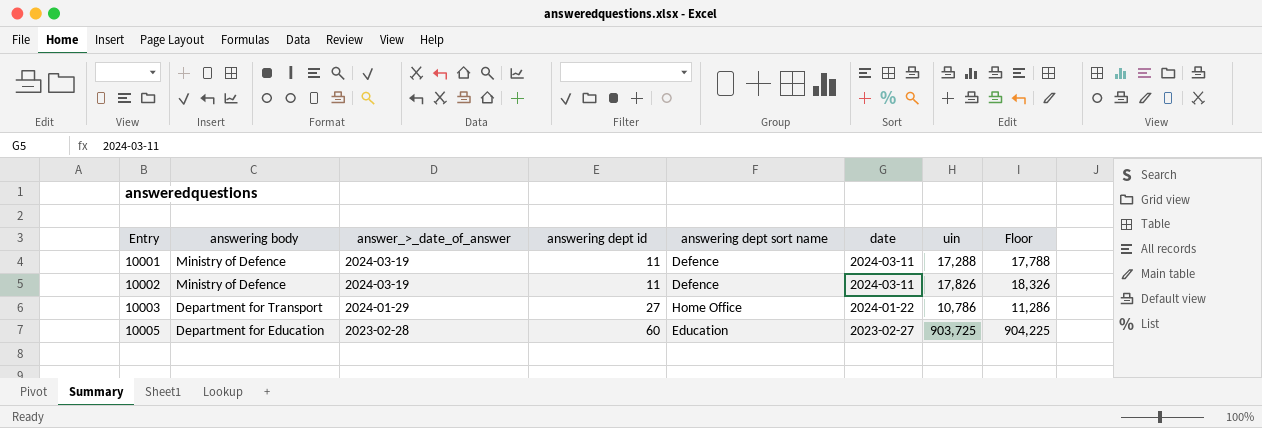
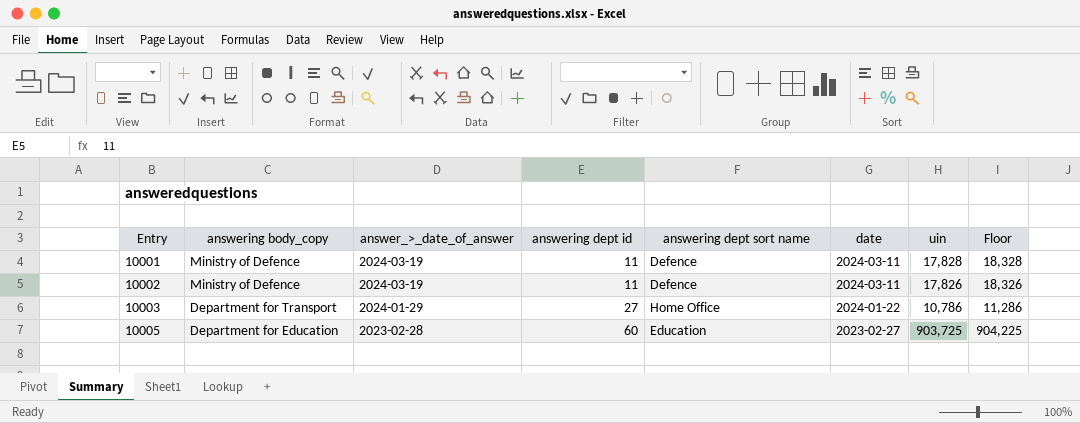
column name: answering body -> answering body_copy
10001 | uin: 17,288 -> 17,828
10001 | Floor: 17,788 -> 18,328

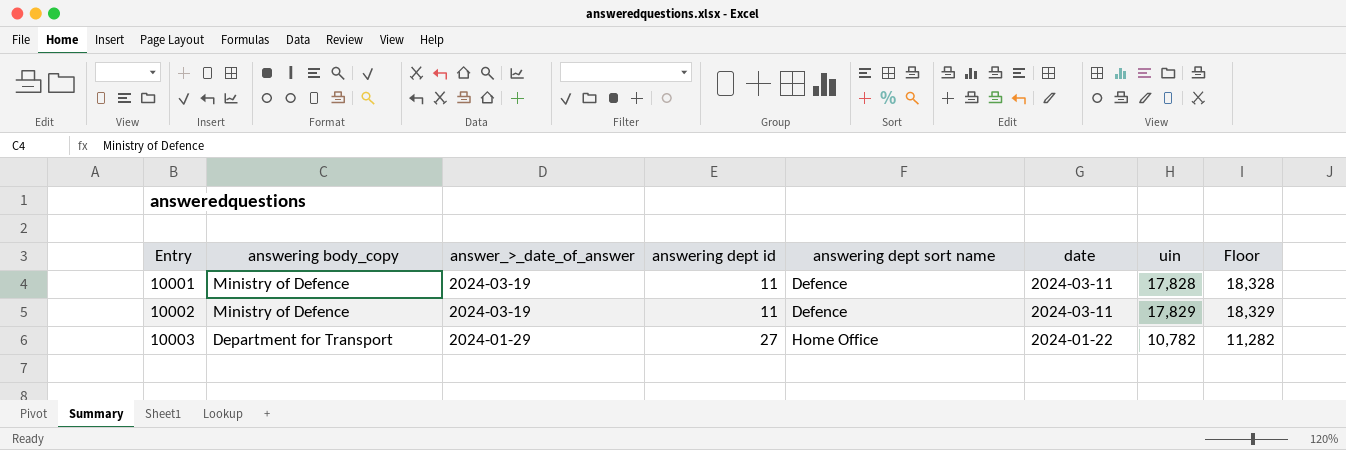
row 10005: Department for Education | 2023-02-28 | 60 | Education | 2023-02-27 | 903,725 | 904,225 -> none
10002 | uin: 17,826 -> 17,829
10002 | Floor: 18,326 -> 18,329
10003 | uin: 10,786 -> 10,782
10003 | Floor: 11,286 -> 11,282

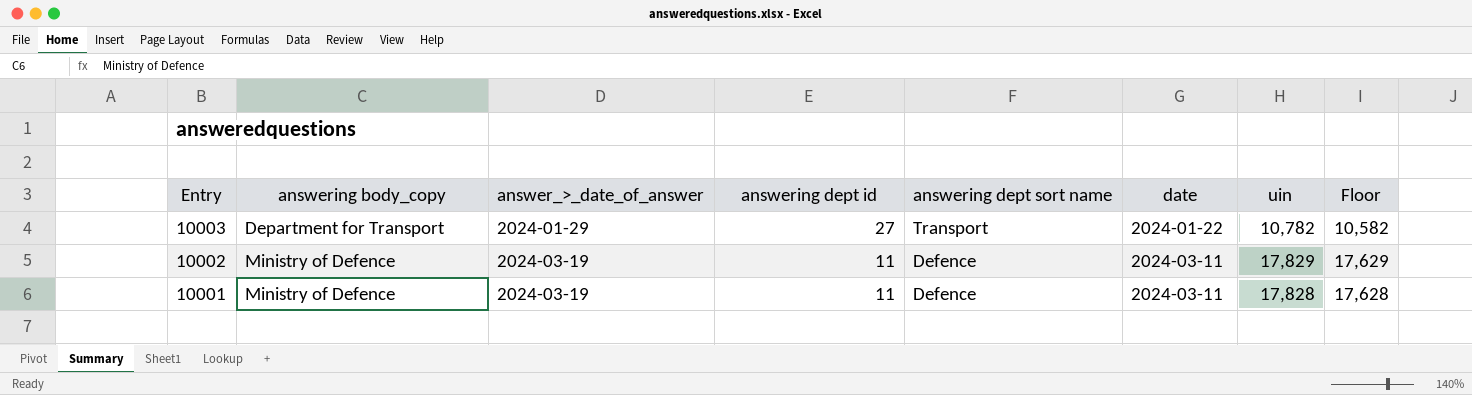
row order: Entry ascending -> Entry descending
column Floor | formula: [uin] + 500 -> [uin] - 200
10003 | answering dept sort name: Home Office -> Transport

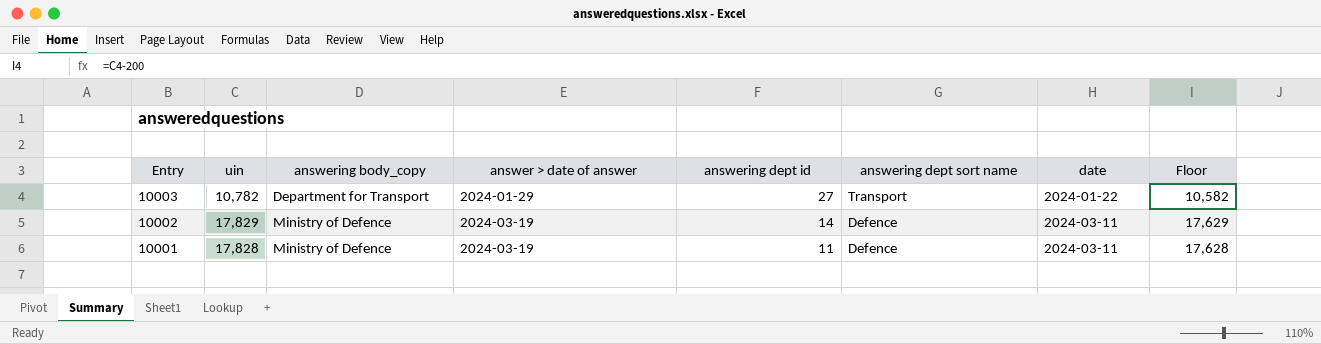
column uin | position: 7 -> 2
column name: answer_>_date_of_answer -> answer > date of answer
10002 | answering dept id: 11 -> 14

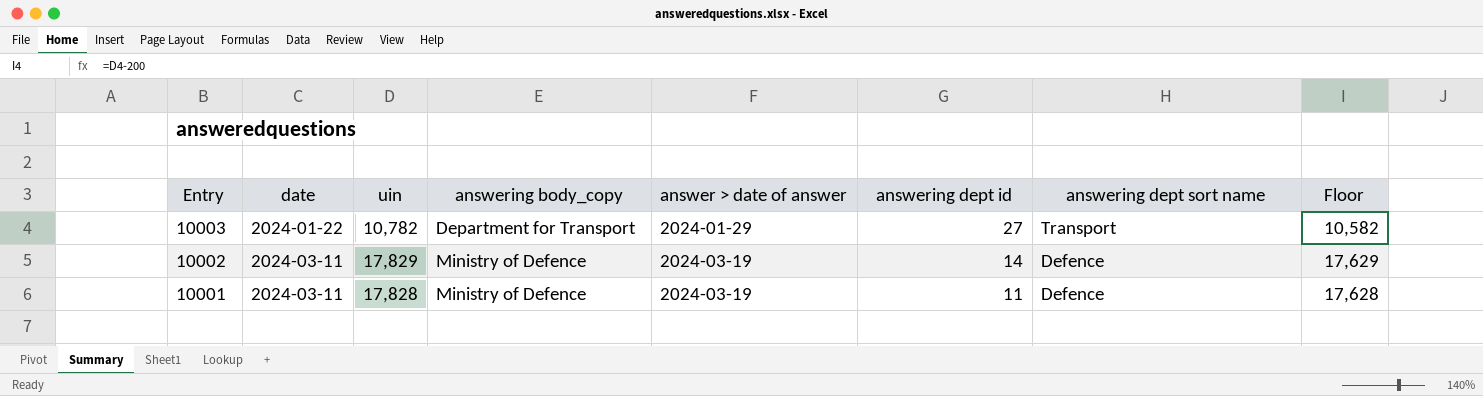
column date | position: 7 -> 2

